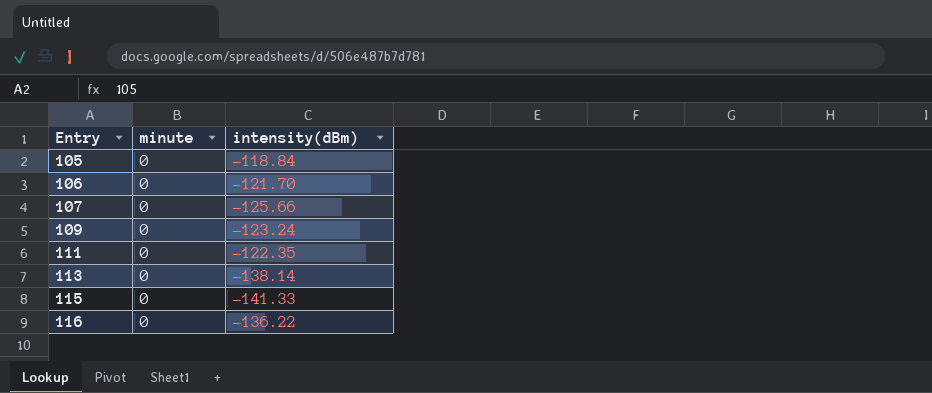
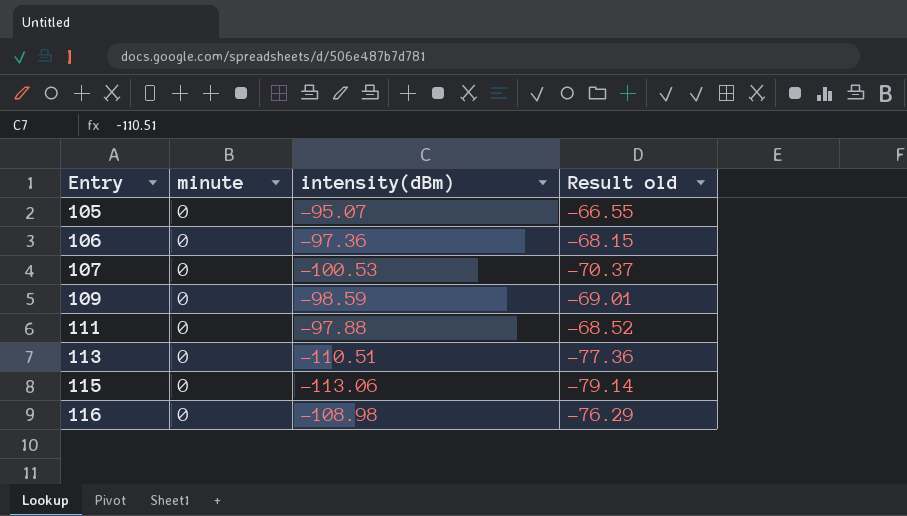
column Result old | formula: none -> [intensity(dBm)] * 0.7
105 | intensity(dBm): -118.84 -> -95.07
106 | intensity(dBm): -121.70 -> -97.36
107 | intensity(dBm): -125.66 -> -100.53
109 | intensity(dBm): -123.24 -> -98.59
111 | intensity(dBm): -122.35 -> -97.88
113 | intensity(dBm): -138.14 -> -110.51
115 | intensity(dBm): -141.33 -> -113.06
116 | intensity(dBm): -136.22 -> -108.98

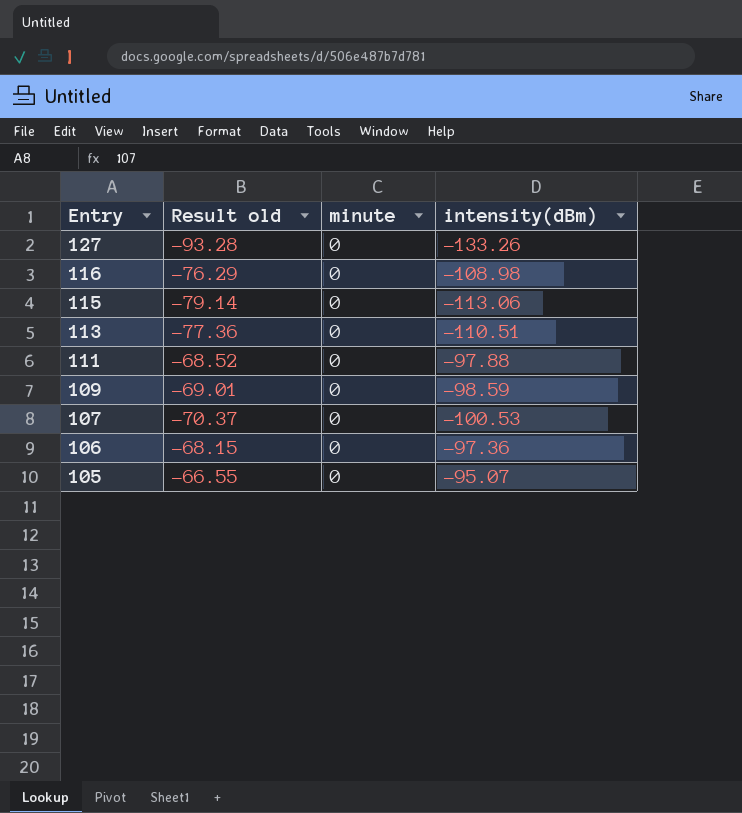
row order: Entry ascending -> Entry descending
column Result old | position: 4 -> 2
row 127: none -> -93.28 | 0 | -133.26

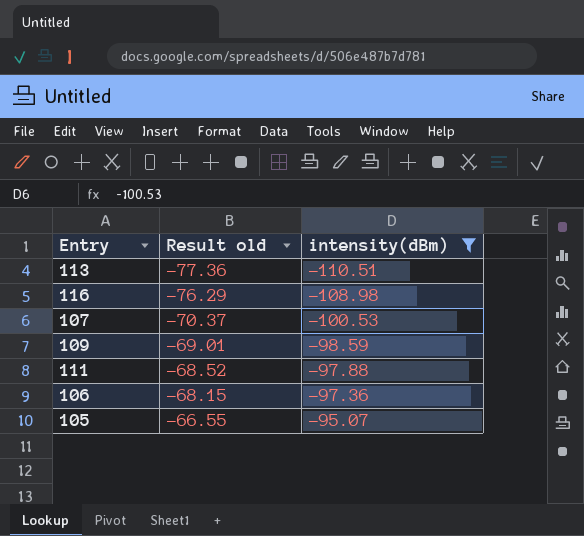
filter: none -> intensity(dBm) >= -110.51
row order: Entry descending -> Result old ascending
column minute | position: 3 -> none

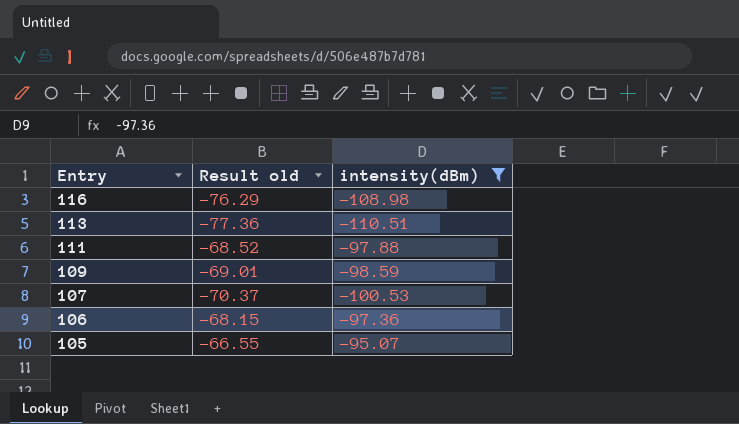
row order: Result old ascending -> Entry descending

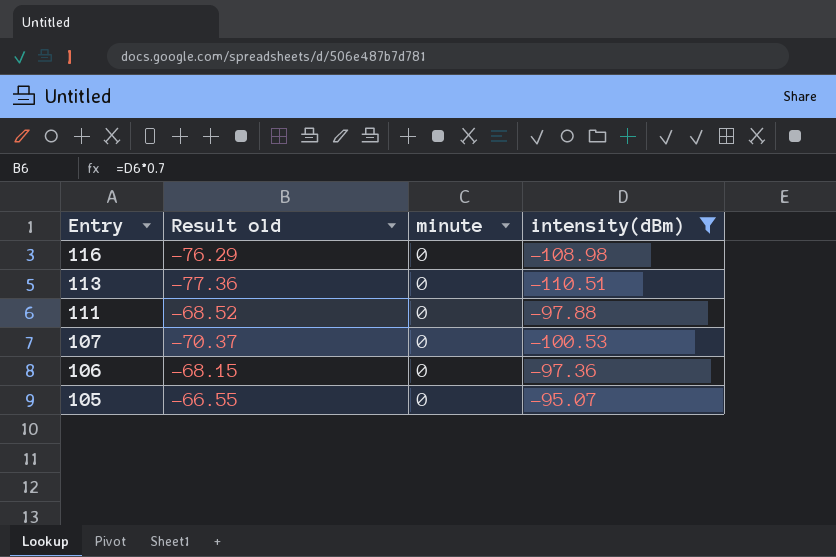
column minute | position: none -> 3
row 109: -69.01 | -98.59 -> none

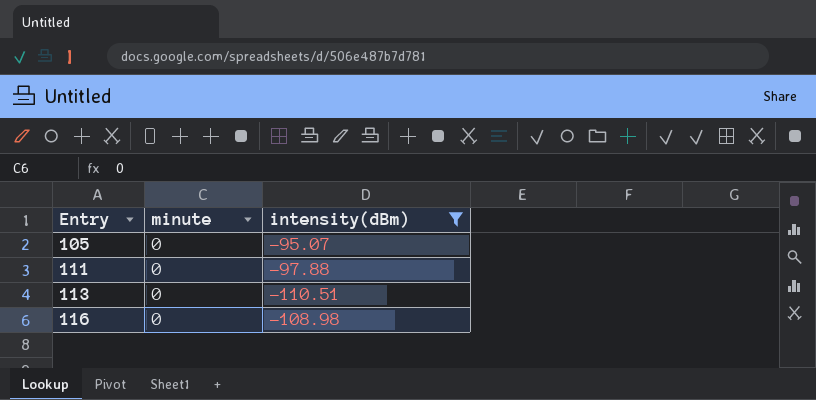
row order: Entry descending -> Entry ascending
column Result old | formula: [intensity(dBm)] * 0.7 -> none
row 107: -70.37 | 0 | -100.53 -> none
row 106: -68.15 | 0 | -97.36 -> none

